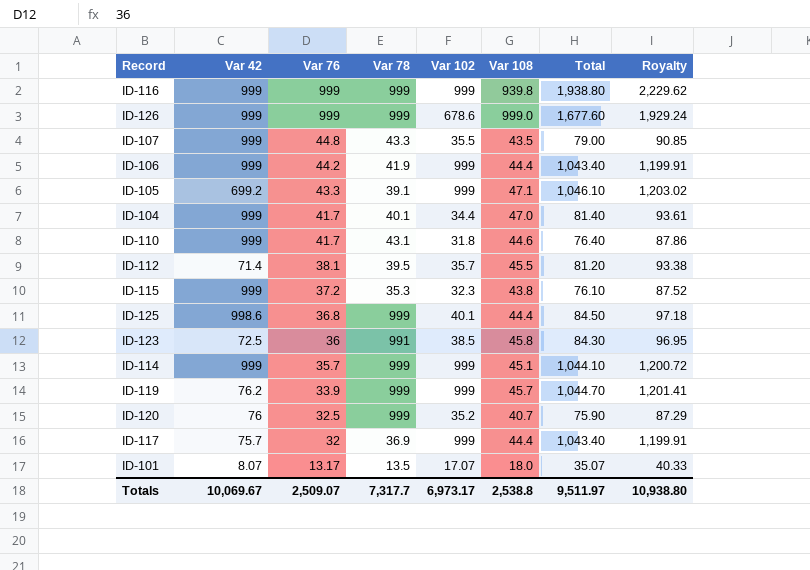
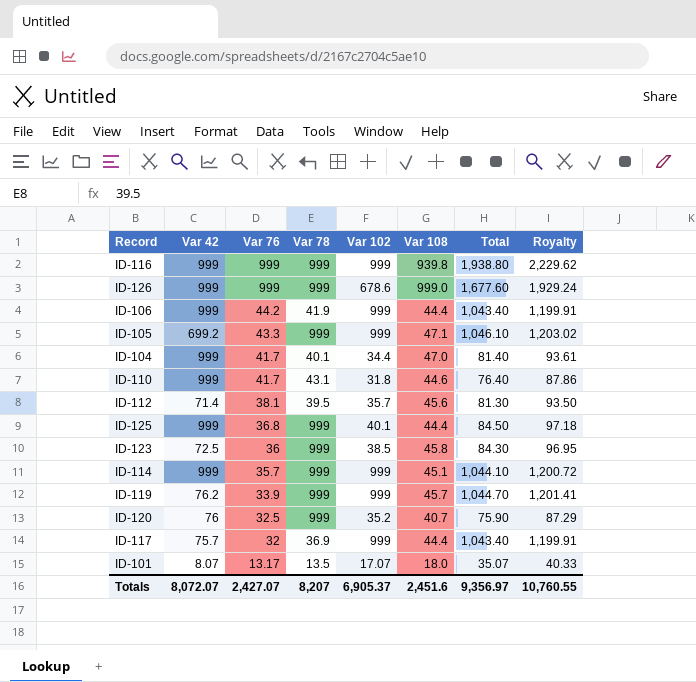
row ID-107: 999 | 44.8 | 43.3 | 35.5 | 43.5 | 79.00 | 90.85 -> none
row ID-115: 999 | 37.2 | 35.3 | 32.3 | 43.8 | 76.10 | 87.52 -> none
ID-105 | Var 78: 39.1 -> 999
ID-112 | Var 108: 45.5 -> 45.6
ID-112 | Total: 81.20 -> 81.30
ID-112 | Royalty: 93.38 -> 93.50
ID-125 | Var 42: 998.6 -> 999
ID-123 | Var 78: 991 -> 999
Totals | Var 42: 10,069.67 -> 8,072.07
Totals | Var 76: 2,509.07 -> 2,427.07
Totals | Var 78: 7,317.7 -> 8,207
Totals | Var 102: 6,973.17 -> 6,905.37
Totals | Var 108: 2,538.8 -> 2,451.6
Totals | Total: 9,511.97 -> 9,356.97
Totals | Royalty: 10,938.80 -> 10,760.55

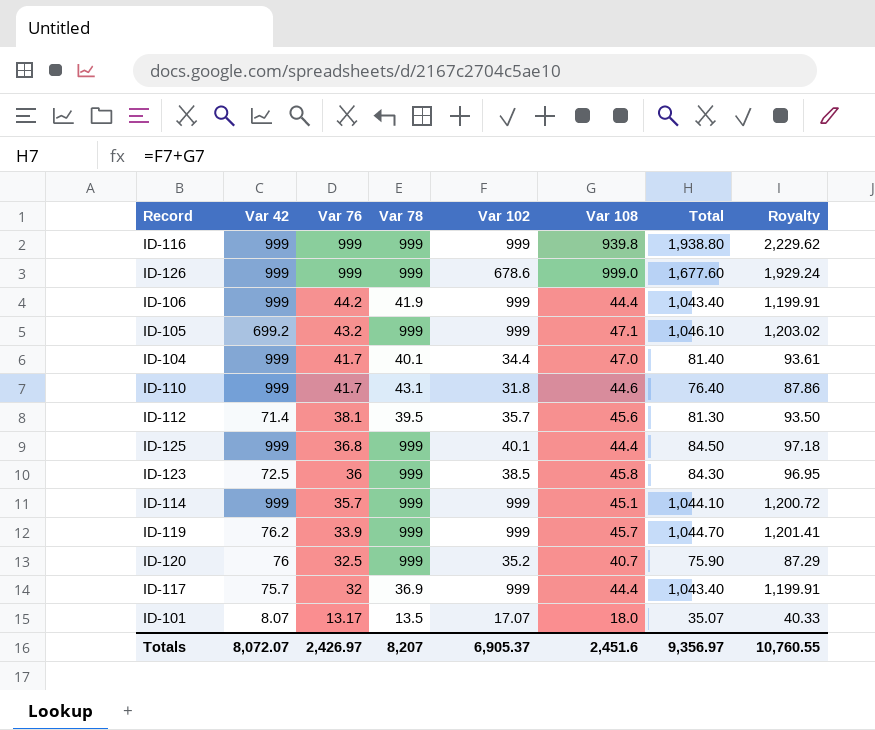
ID-105 | Var 76: 43.3 -> 43.2
Totals | Var 76: 2,427.07 -> 2,426.97

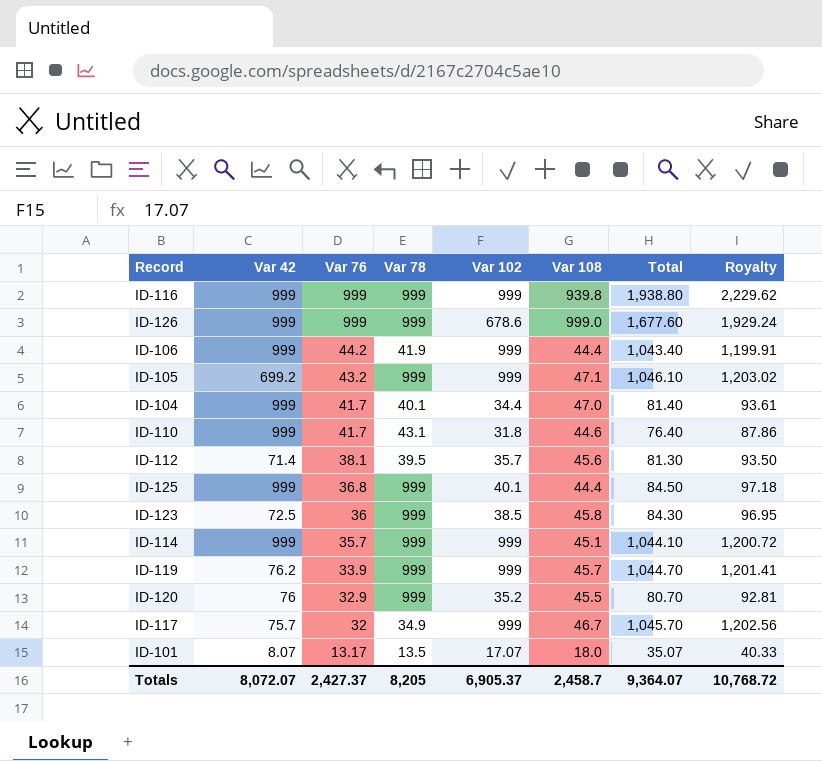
ID-120 | Var 76: 32.5 -> 32.9
ID-120 | Var 108: 40.7 -> 45.5
ID-120 | Total: 75.90 -> 80.70
ID-120 | Royalty: 87.29 -> 92.81
ID-117 | Var 78: 36.9 -> 34.9
ID-117 | Var 108: 44.4 -> 46.7
ID-117 | Total: 1,043.40 -> 1,045.70
ID-117 | Royalty: 1,199.91 -> 1,202.56
Totals | Var 76: 2,426.97 -> 2,427.37
Totals | Var 78: 8,207 -> 8,205
Totals | Var 108: 2,451.6 -> 2,458.7
Totals | Total: 9,356.97 -> 9,364.07
Totals | Royalty: 10,760.55 -> 10,768.72

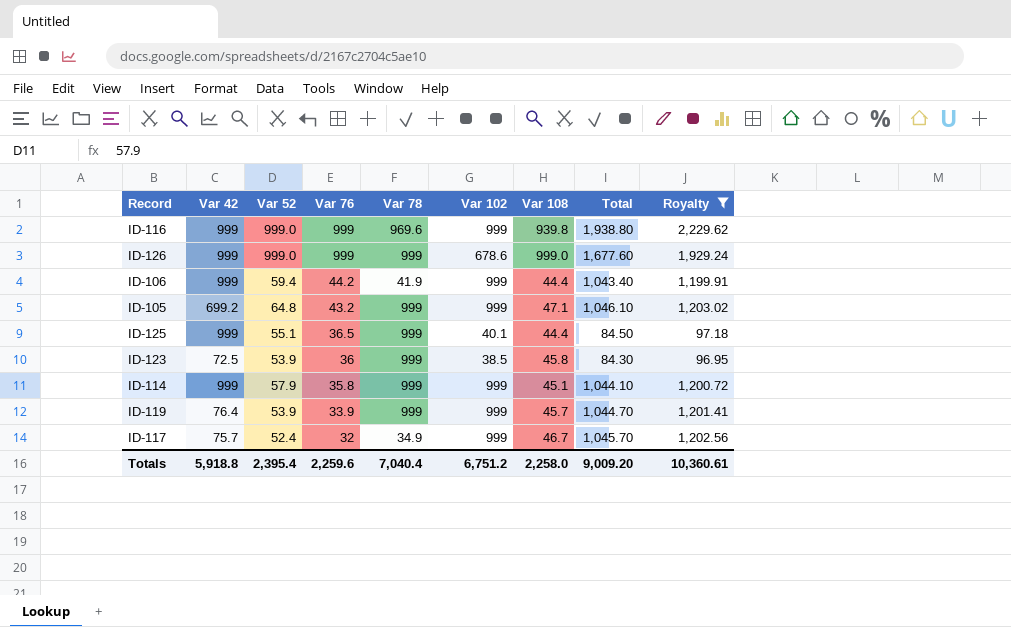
filter: none -> Royalty >= 96.95
column Var 52 | position: none -> 3
ID-116 | Var 78: 999 -> 969.6
ID-125 | Var 76: 36.8 -> 36.5
ID-114 | Var 76: 35.7 -> 35.8
ID-119 | Var 42: 76.2 -> 76.4
Totals | Var 42: 8,072.07 -> 5,918.8
Totals | Var 76: 2,427.37 -> 2,259.6
Totals | Var 78: 8,205 -> 7,040.4
Totals | Var 102: 6,905.37 -> 6,751.2
Totals | Var 108: 2,458.7 -> 2,258.0
Totals | Total: 9,364.07 -> 9,009.20
Totals | Royalty: 10,768.72 -> 10,360.61

